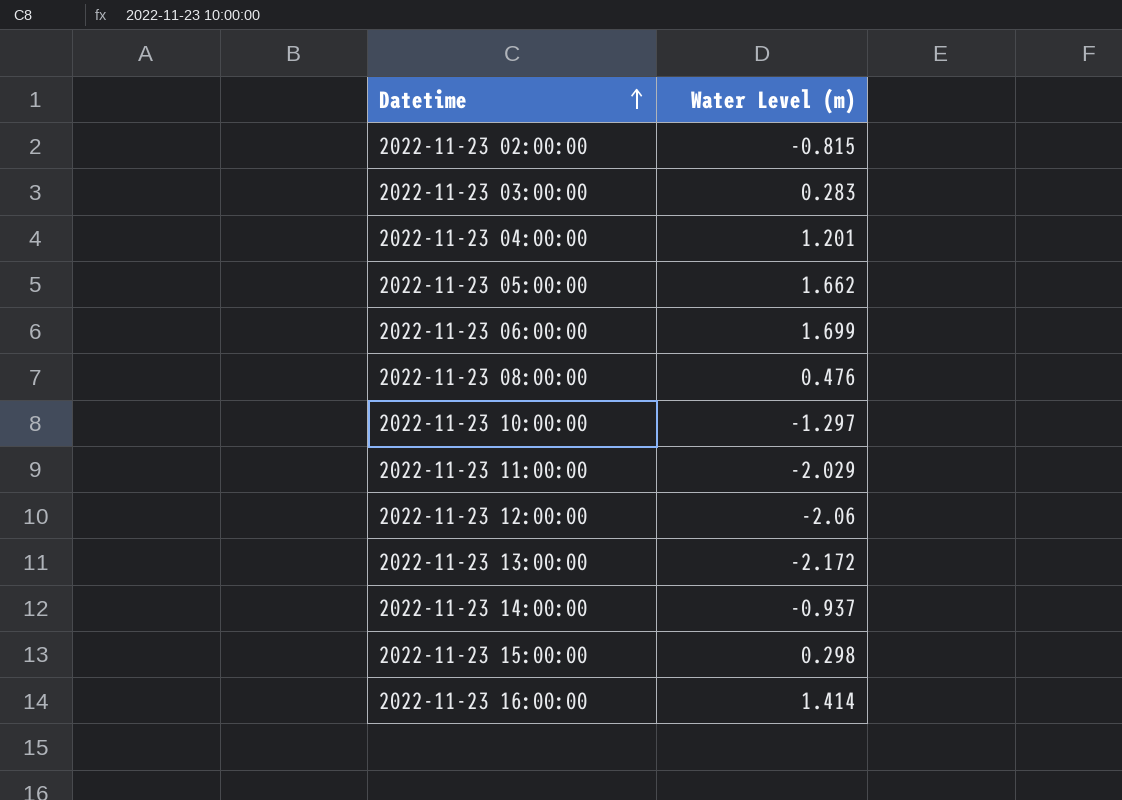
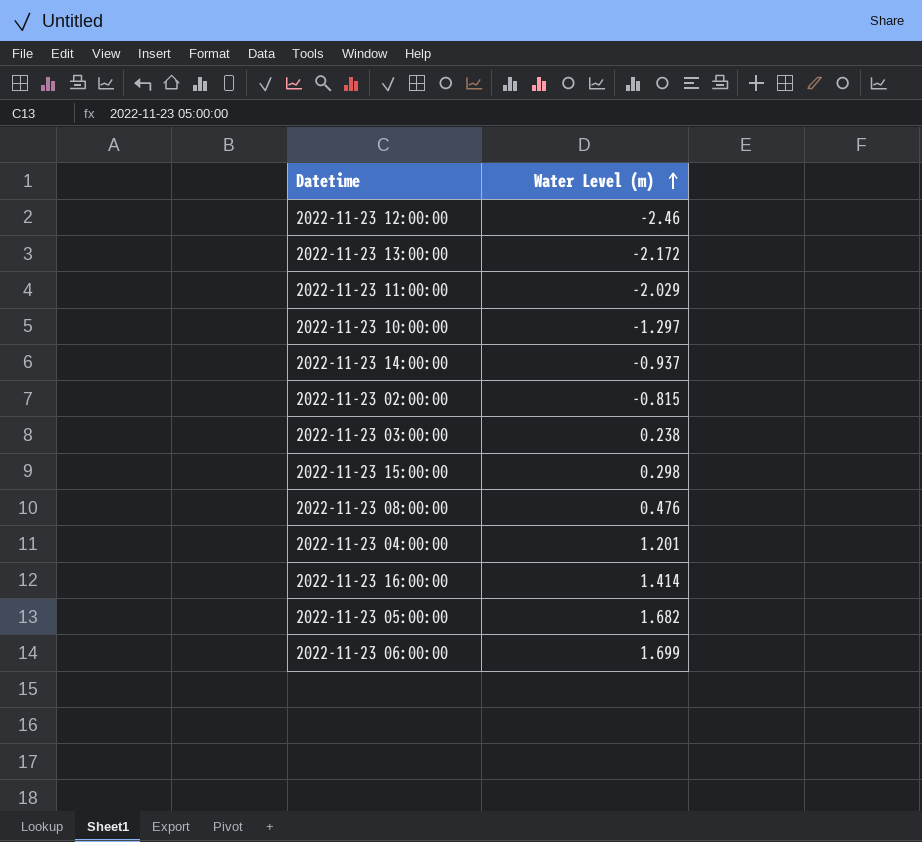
row order: Datetime ascending -> Water Level (m) ascending
2022-11-23 12:00:00 | Water Level (m): -2.06 -> -2.46
2022-11-23 03:00:00 | Water Level (m): 0.283 -> 0.238
2022-11-23 05:00:00 | Water Level (m): 1.662 -> 1.682

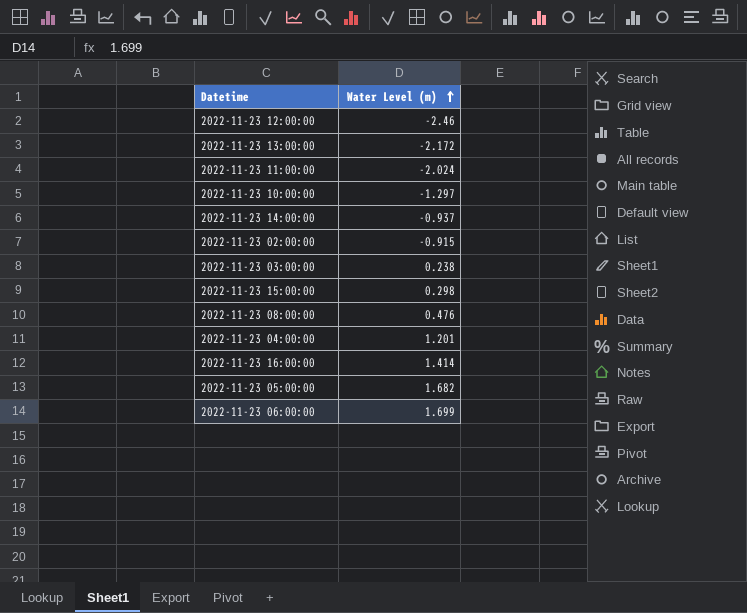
2022-11-23 11:00:00 | Water Level (m): -2.029 -> -2.024
2022-11-23 02:00:00 | Water Level (m): -0.815 -> -0.915

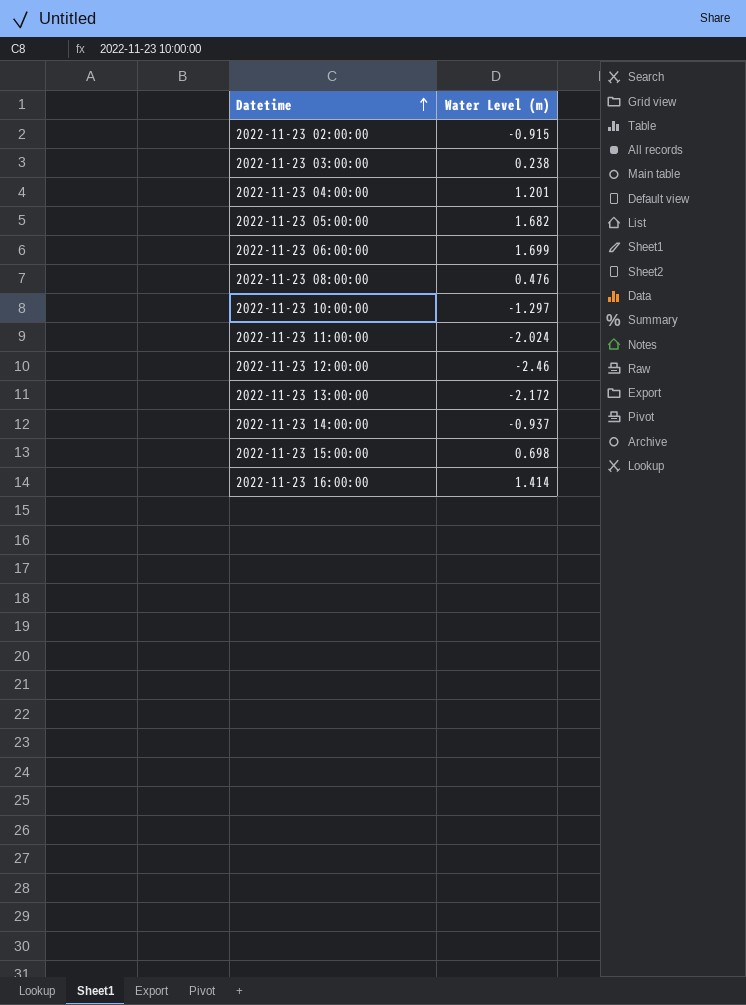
row order: Water Level (m) ascending -> Datetime ascending
2022-11-23 15:00:00 | Water Level (m): 0.298 -> 0.698

